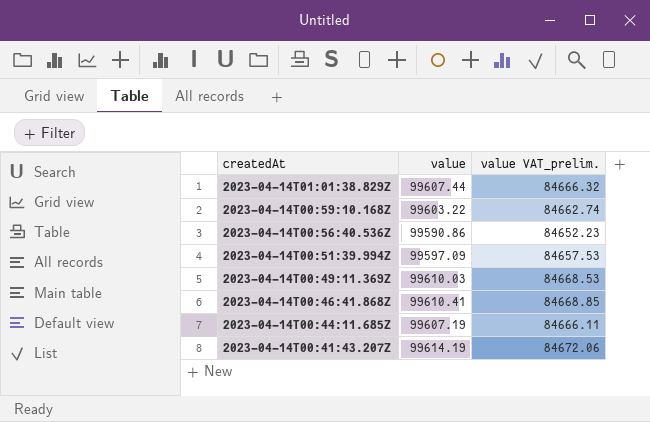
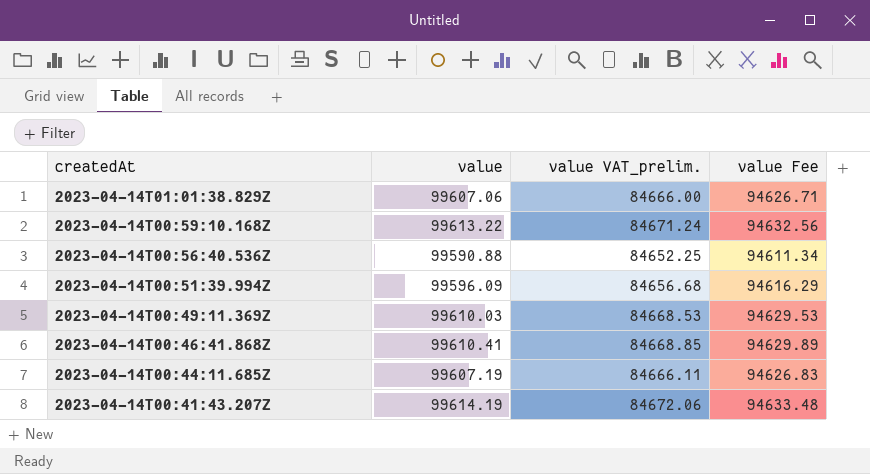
column value Fee | formula: none -> [value] * 0.95
2023-04-14T01:01:38.829Z | value: 99607.44 -> 99607.06
2023-04-14T01:01:38.829Z | value VAT_prelim.: 84666.32 -> 84666.00
2023-04-14T00:59:10.168Z | value: 99603.22 -> 99613.22
2023-04-14T00:59:10.168Z | value VAT_prelim.: 84662.74 -> 84671.24
2023-04-14T00:56:40.536Z | value: 99590.86 -> 99590.88
2023-04-14T00:56:40.536Z | value VAT_prelim.: 84652.23 -> 84652.25
2023-04-14T00:51:39.994Z | value: 99597.09 -> 99596.09
2023-04-14T00:51:39.994Z | value VAT_prelim.: 84657.53 -> 84656.68

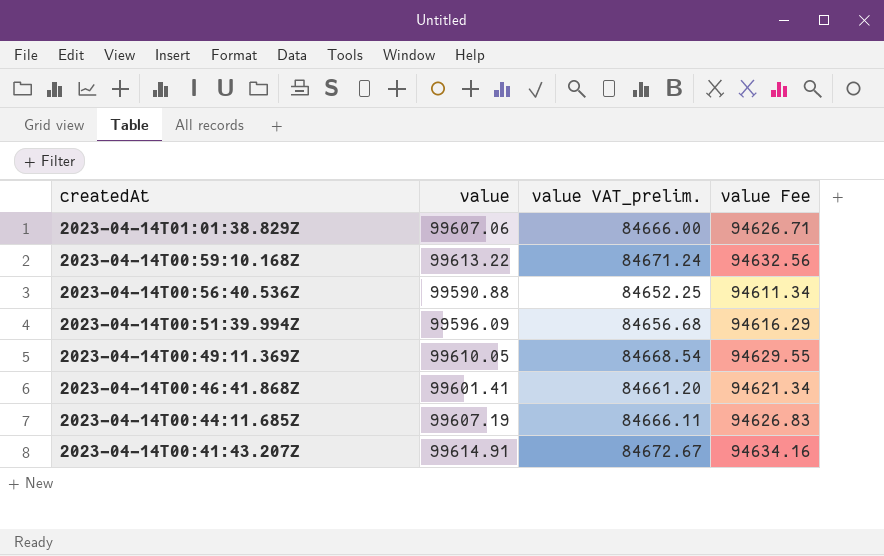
2023-04-14T00:49:11.369Z | value: 99610.03 -> 99610.05
2023-04-14T00:49:11.369Z | value VAT_prelim.: 84668.53 -> 84668.54
2023-04-14T00:49:11.369Z | value Fee: 94629.53 -> 94629.55
2023-04-14T00:46:41.868Z | value: 99610.41 -> 99601.41
2023-04-14T00:46:41.868Z | value VAT_prelim.: 84668.85 -> 84661.20
2023-04-14T00:46:41.868Z | value Fee: 94629.89 -> 94621.34
2023-04-14T00:41:43.207Z | value: 99614.19 -> 99614.91
2023-04-14T00:41:43.207Z | value VAT_prelim.: 84672.06 -> 84672.67
2023-04-14T00:41:43.207Z | value Fee: 94633.48 -> 94634.16

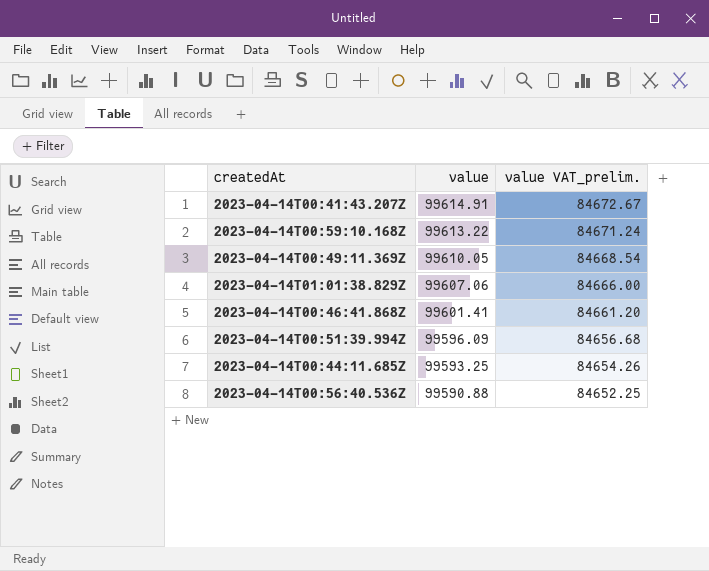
row order: createdAt descending -> value descending
column value Fee | formula: [value] * 0.95 -> none
2023-04-14T00:44:11.685Z | value: 99607.19 -> 99593.25
2023-04-14T00:44:11.685Z | value VAT_prelim.: 84666.11 -> 84654.26

